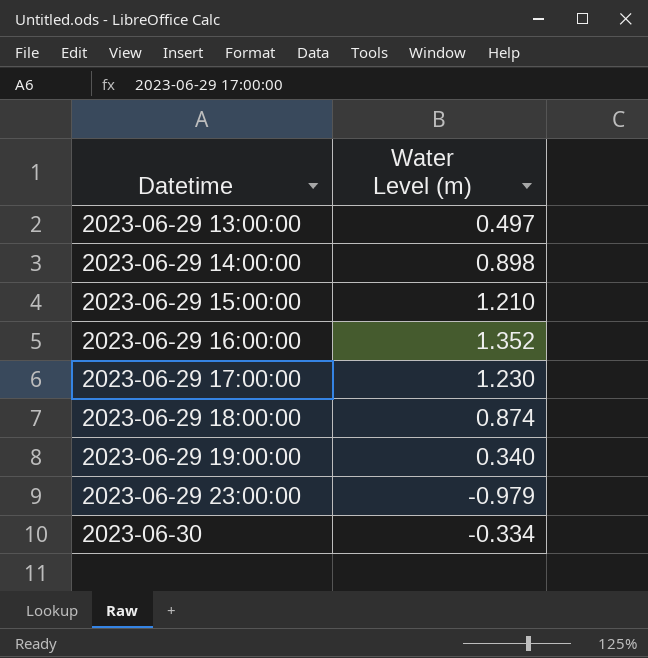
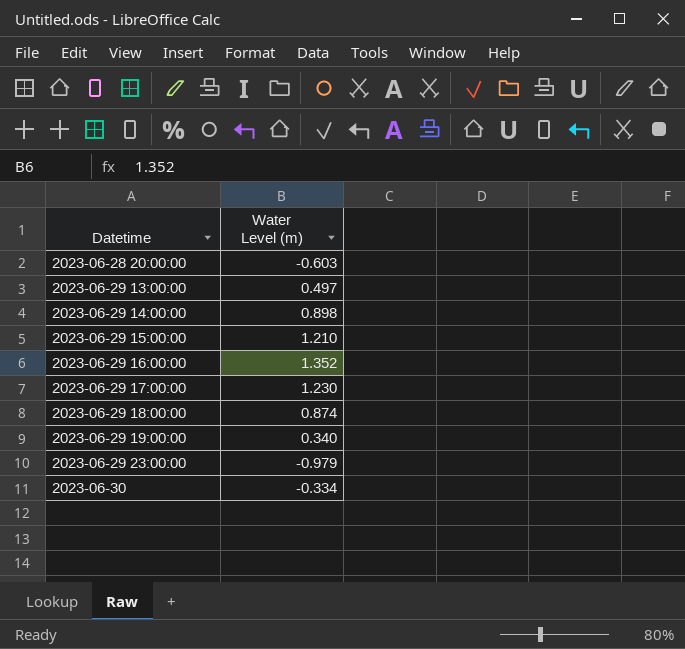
row 2023-06-28 20:00:00: none -> -0.603

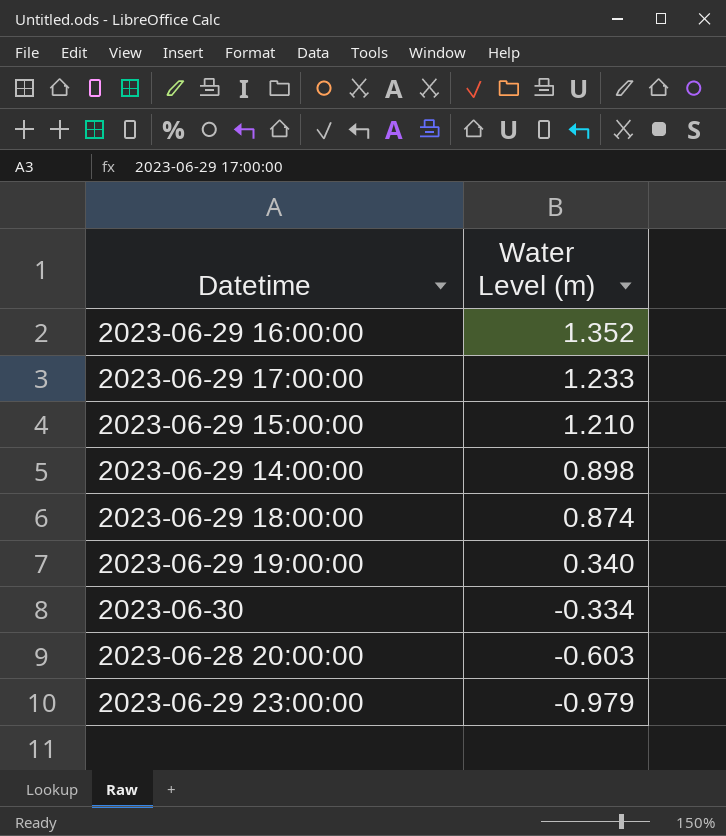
row order: Datetime ascending -> Water Level (m) descending
row 2023-06-29 13:00:00: 0.497 -> none
2023-06-29 17:00:00 | Water Level (m): 1.230 -> 1.233

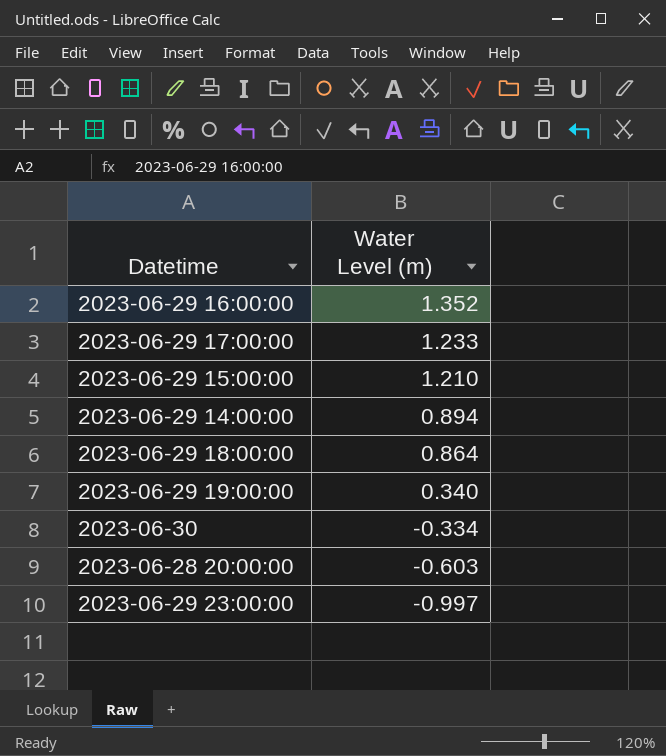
2023-06-29 14:00:00 | Water Level (m): 0.898 -> 0.894
2023-06-29 18:00:00 | Water Level (m): 0.874 -> 0.864
2023-06-29 23:00:00 | Water Level (m): -0.979 -> -0.997

